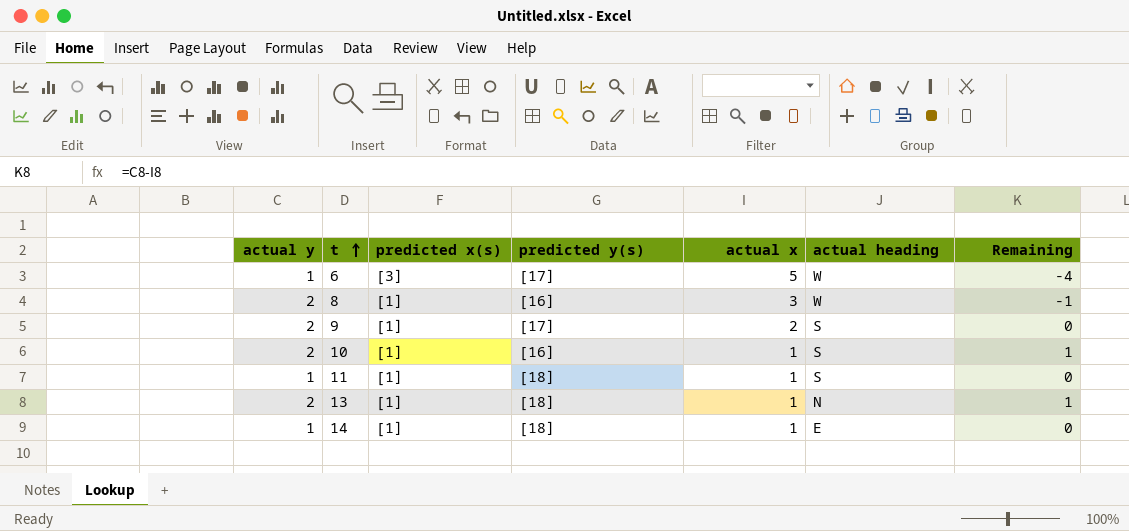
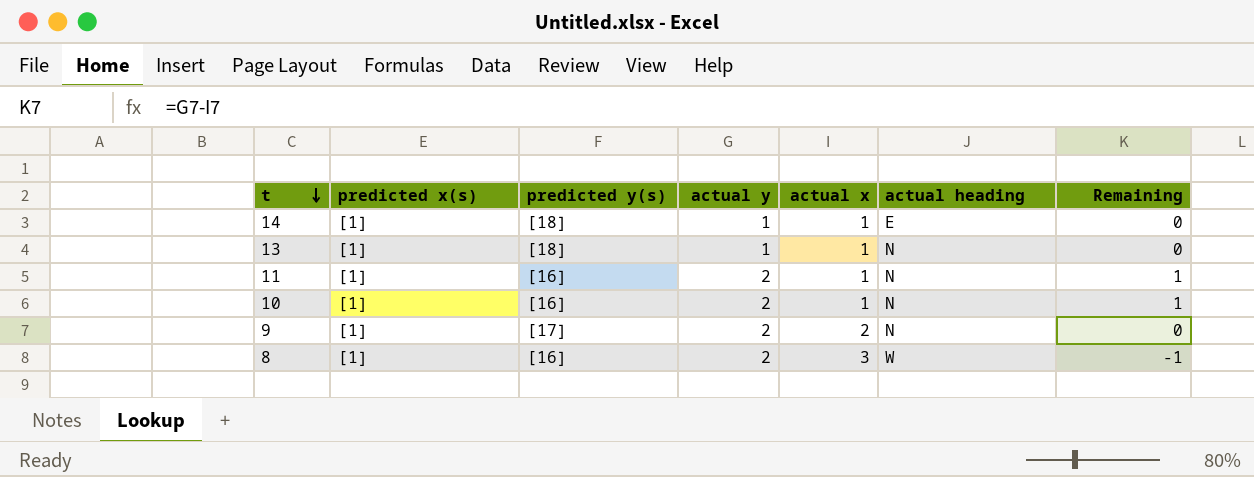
row order: t ascending -> t descending
column actual y | position: 1 -> 4
row 6: 1 | [3] | [17] | 5 | W | -4 -> none
13 | actual y: 2 -> 1
13 | Remaining: 1 -> 0
11 | predicted y(s): [18] -> [16]
11 | actual y: 1 -> 2
11 | actual heading: S -> N
11 | Remaining: 0 -> 1
10 | actual heading: S -> N
9 | actual heading: S -> N

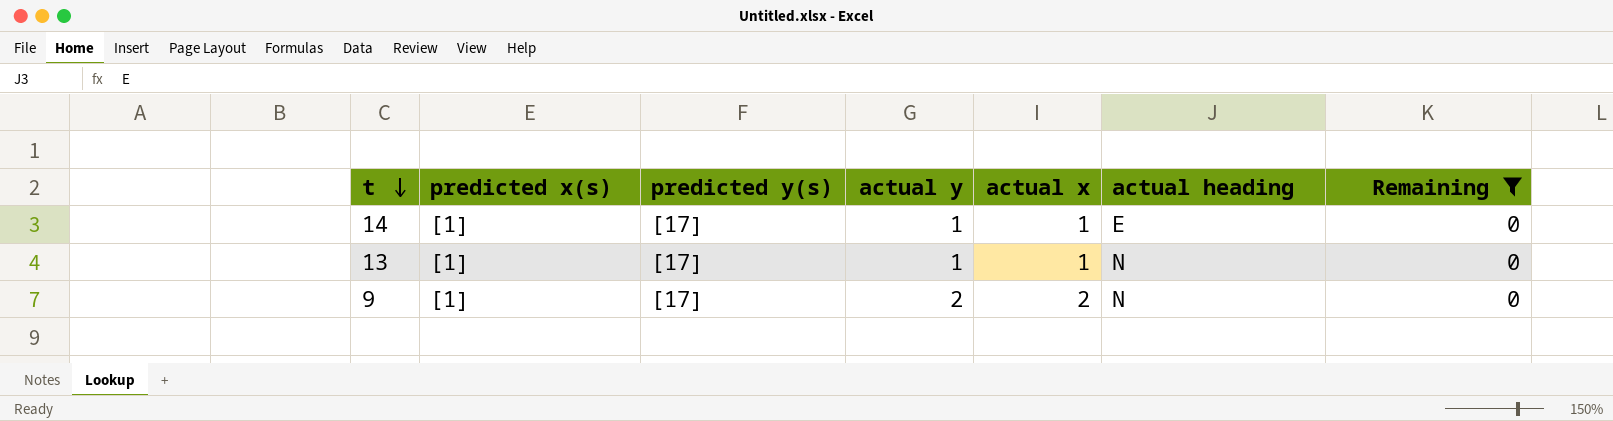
filter: none -> Remaining = 0
14 | predicted y(s): [18] -> [17]
13 | predicted y(s): [18] -> [17]

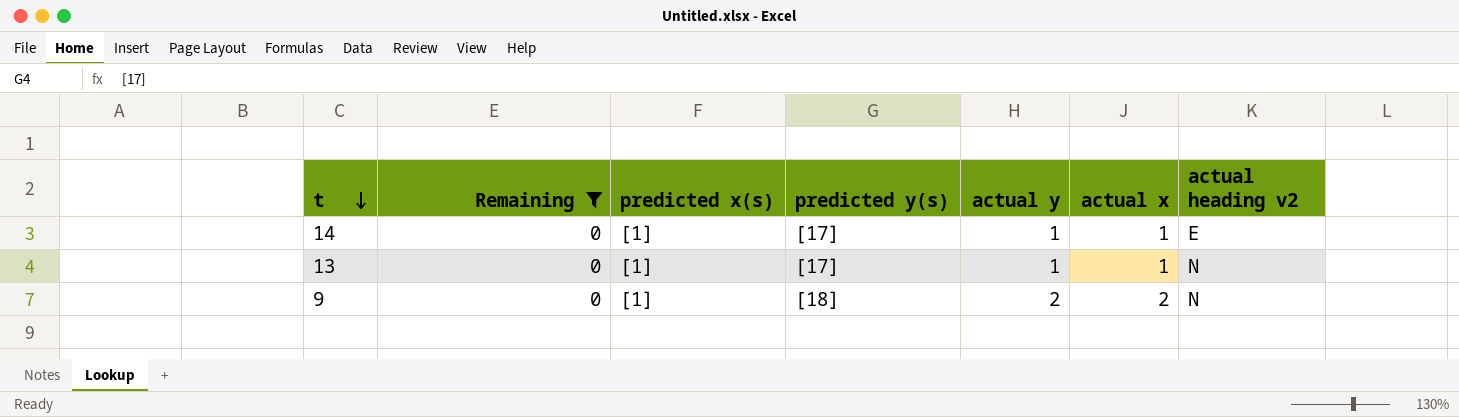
column Remaining | position: 7 -> 2
column name: actual heading -> actual heading v2
9 | predicted y(s): [17] -> [18]

